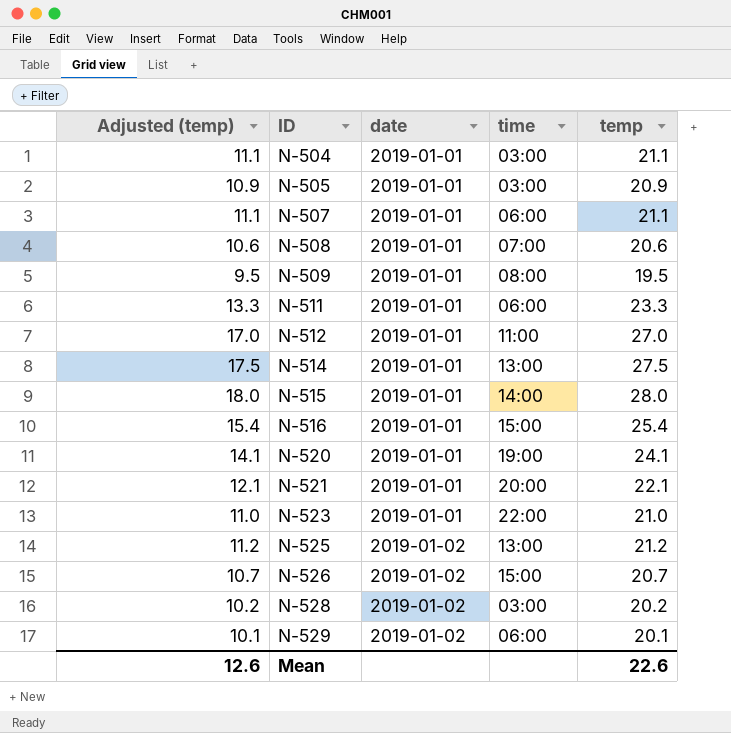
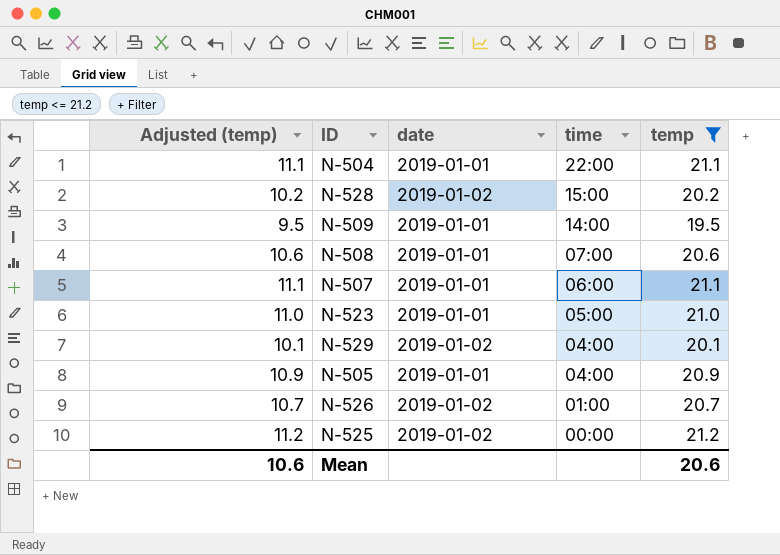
filter: none -> temp <= 21.2
row order: ID ascending -> time descending
N-504 | time: 03:00 -> 22:00
N-528 | time: 03:00 -> 15:00
N-509 | time: 08:00 -> 14:00
N-523 | time: 22:00 -> 05:00
N-529 | time: 06:00 -> 04:00
N-505 | time: 03:00 -> 04:00
N-526 | time: 15:00 -> 01:00
N-525 | time: 13:00 -> 00:00
Mean | Adjusted (temp): 12.6 -> 10.6
Mean | temp: 22.6 -> 20.6

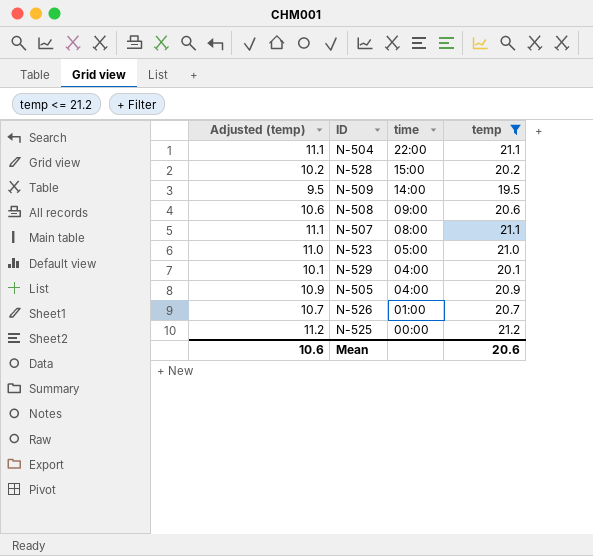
column date | position: 3 -> none
N-508 | time: 07:00 -> 09:00
N-507 | time: 06:00 -> 08:00

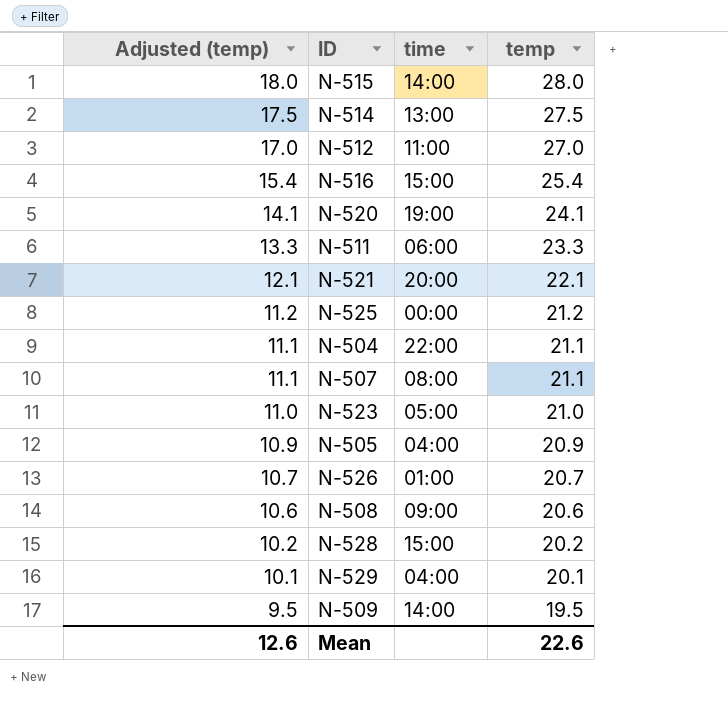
filter: temp <= 21.2 -> none
row order: time descending -> Adjusted (temp) descending
Mean | Adjusted (temp): 10.6 -> 12.6
Mean | temp: 20.6 -> 22.6

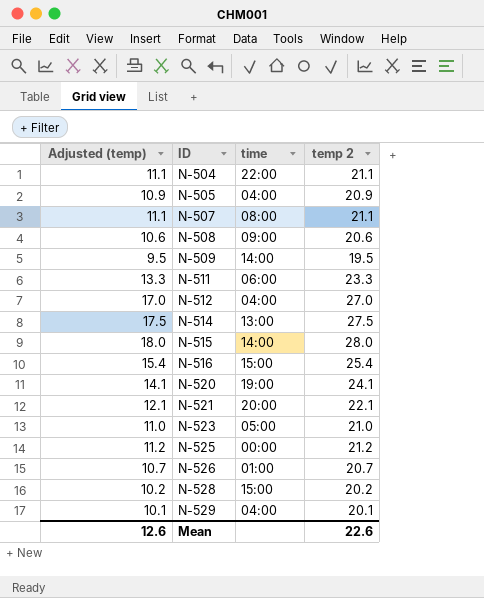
row order: Adjusted (temp) descending -> ID ascending
column name: temp -> temp 2
N-512 | time: 11:00 -> 04:00

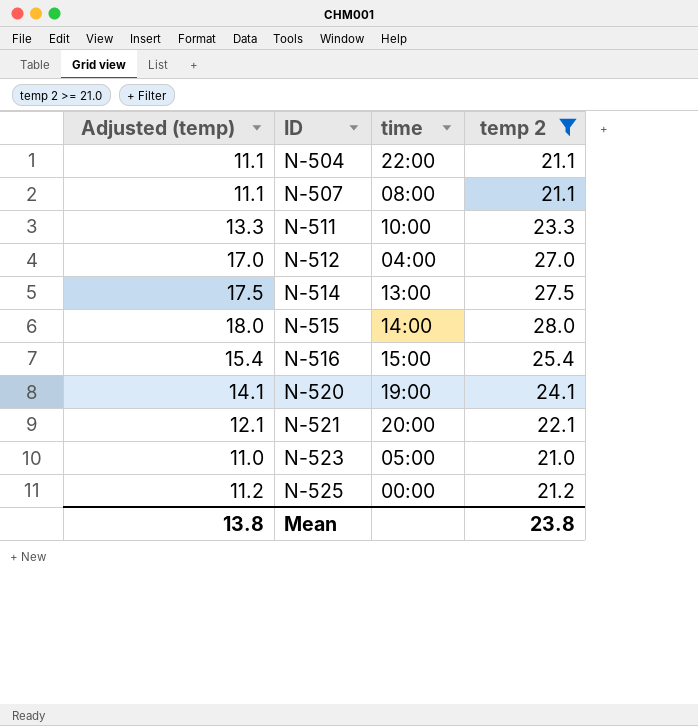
filter: none -> temp 2 >= 21.0
N-511 | time: 06:00 -> 10:00
Mean | Adjusted (temp): 12.6 -> 13.8
Mean | temp 2: 22.6 -> 23.8

